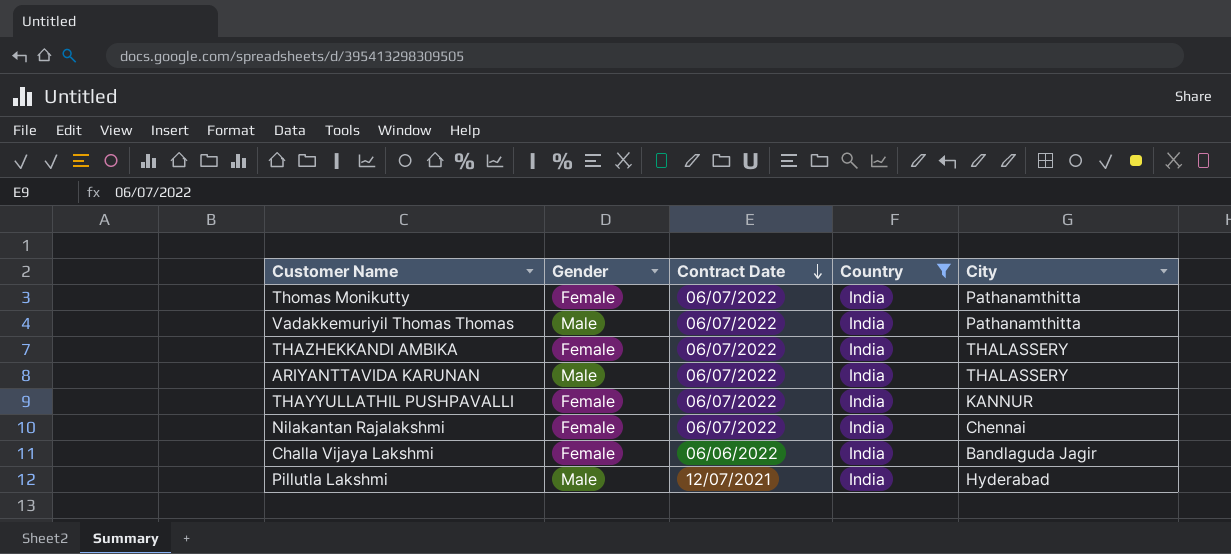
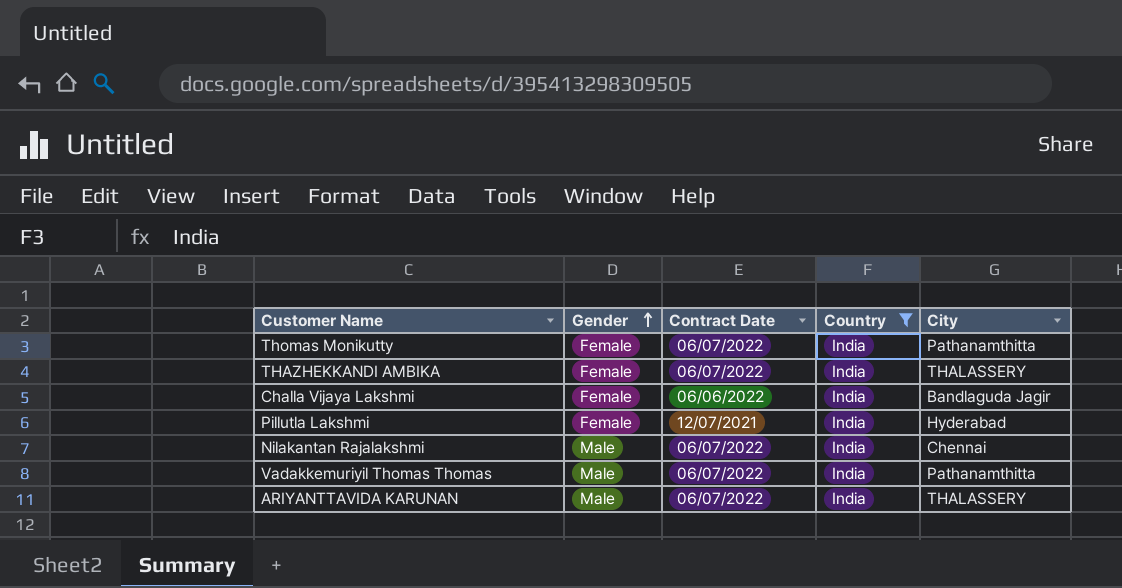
row order: Contract Date descending -> Gender ascending
row THAYYULLATHIL PUSHPAVALLI: Female | 06/07/2022 | India | KANNUR -> none
Pillutla Lakshmi | Gender: Male -> Female
Nilakantan Rajalakshmi | Gender: Female -> Male

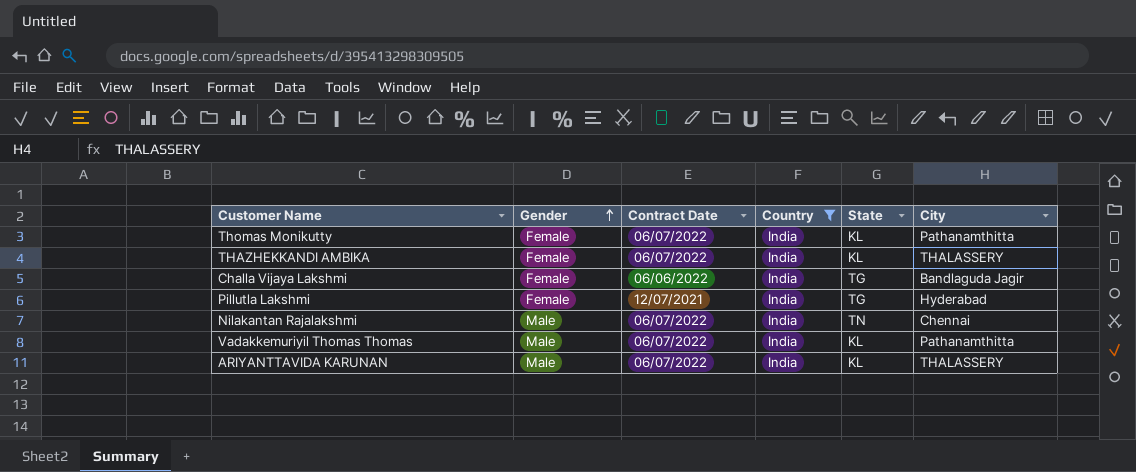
column State | position: none -> 5

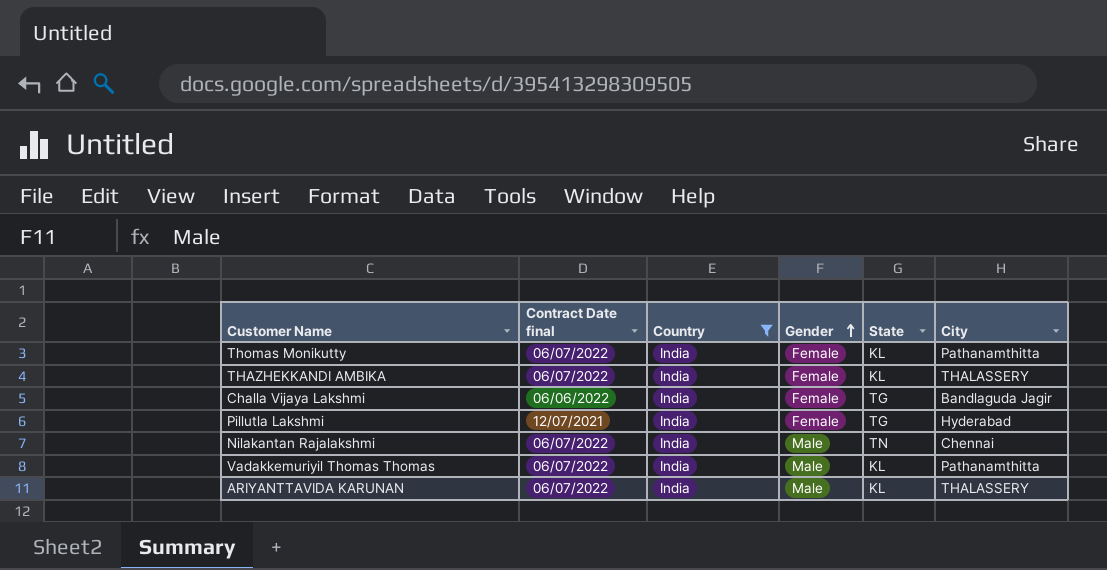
column name: Contract Date -> Contract Date final
column Gender | position: 2 -> 4

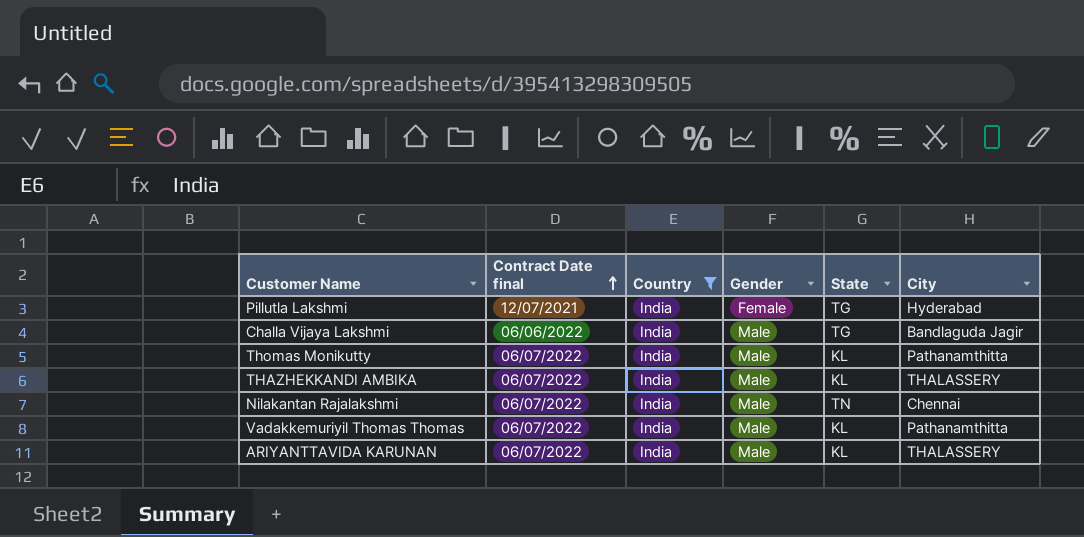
row order: Gender ascending -> Contract Date final ascending
Challa Vijaya Lakshmi | Gender: Female -> Male
Thomas Monikutty | Gender: Female -> Male
THAZHEKKANDI AMBIKA | Gender: Female -> Male

